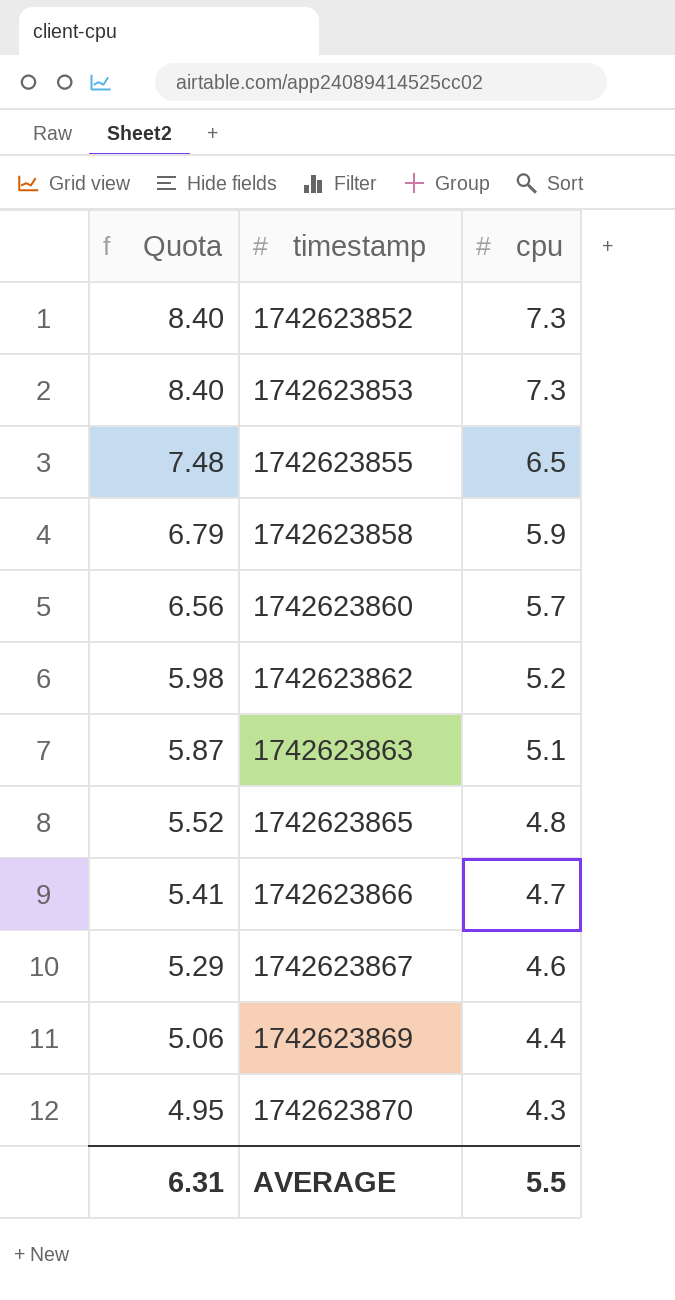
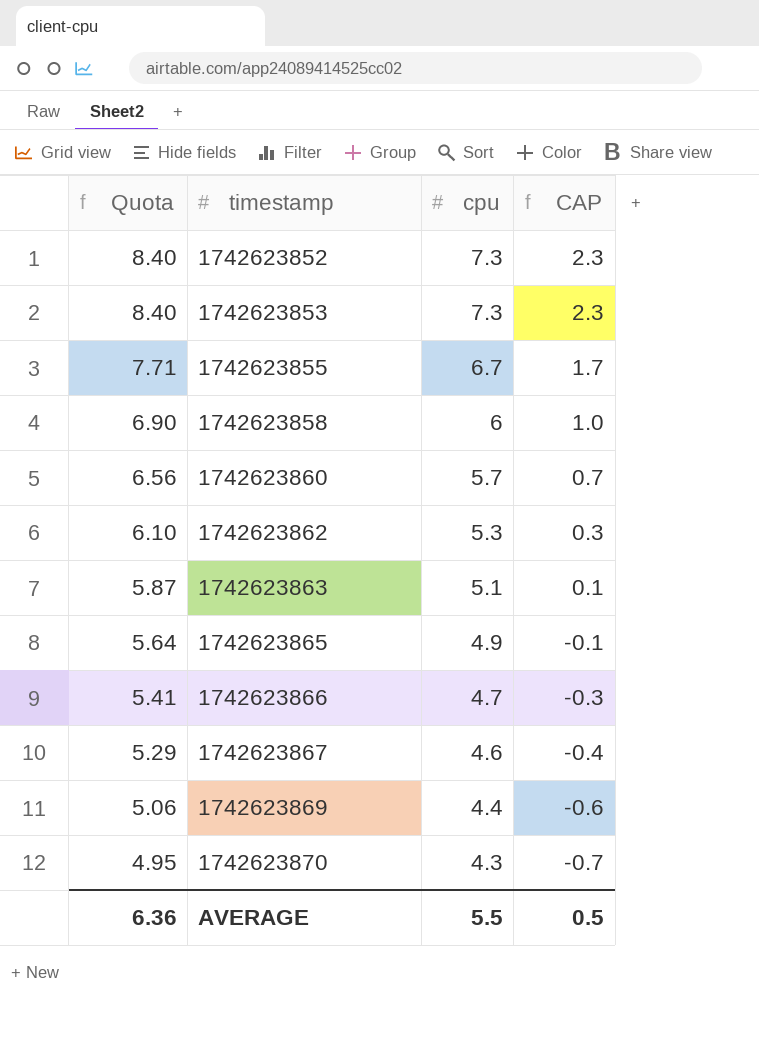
column CAP | formula: none -> [cpu] - 5
1742623855 | Quota: 7.48 -> 7.71
1742623855 | cpu: 6.5 -> 6.7
1742623858 | Quota: 6.79 -> 6.90
1742623858 | cpu: 5.9 -> 6
1742623862 | Quota: 5.98 -> 6.10
1742623862 | cpu: 5.2 -> 5.3
1742623865 | Quota: 5.52 -> 5.64
1742623865 | cpu: 4.8 -> 4.9
AVERAGE | Quota: 6.31 -> 6.36

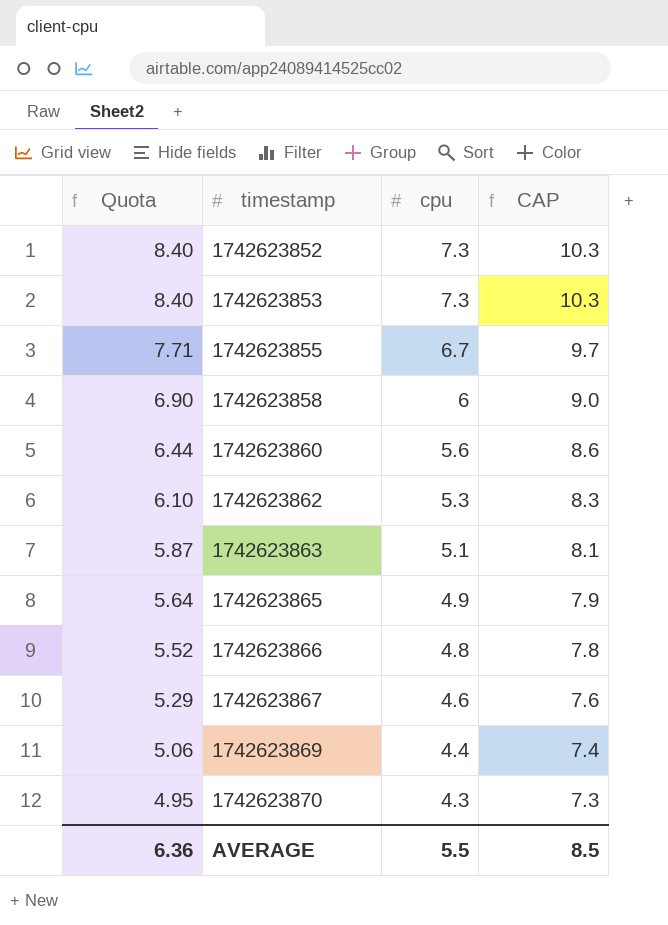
column CAP | formula: [cpu] - 5 -> [cpu] + 3
1742623860 | Quota: 6.56 -> 6.44
1742623860 | cpu: 5.7 -> 5.6
1742623866 | Quota: 5.41 -> 5.52
1742623866 | cpu: 4.7 -> 4.8
AVERAGE | CAP: 0.5 -> 8.5

